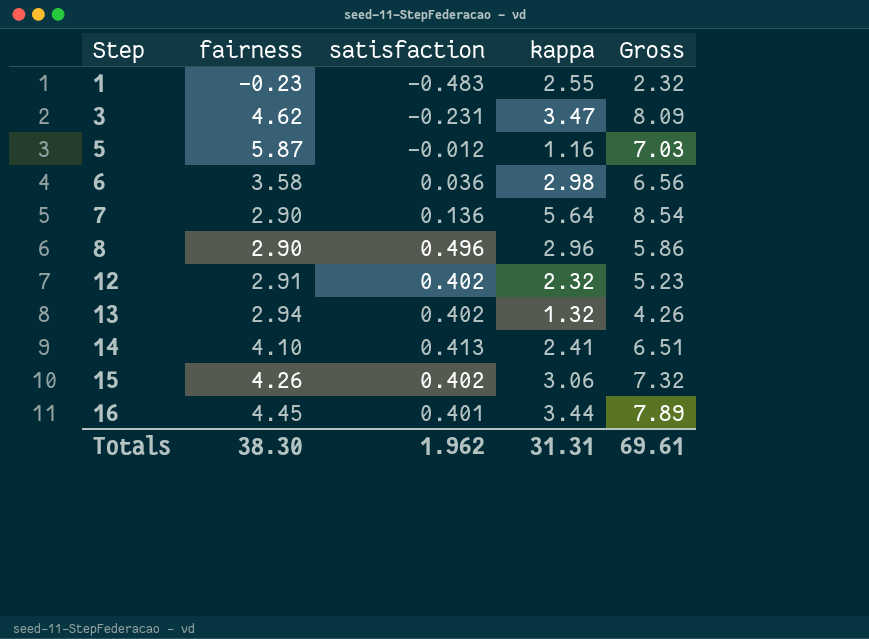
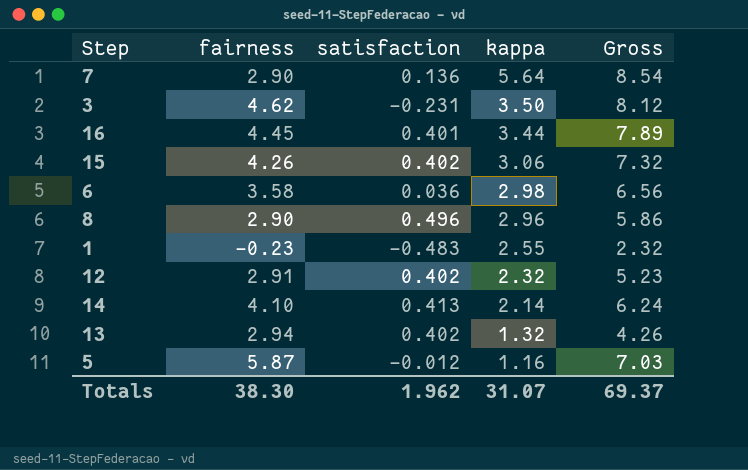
row order: Step ascending -> kappa descending
3 | kappa: 3.47 -> 3.50
3 | Gross: 8.09 -> 8.12
14 | kappa: 2.41 -> 2.14
14 | Gross: 6.51 -> 6.24
Totals | kappa: 31.31 -> 31.07
Totals | Gross: 69.61 -> 69.37

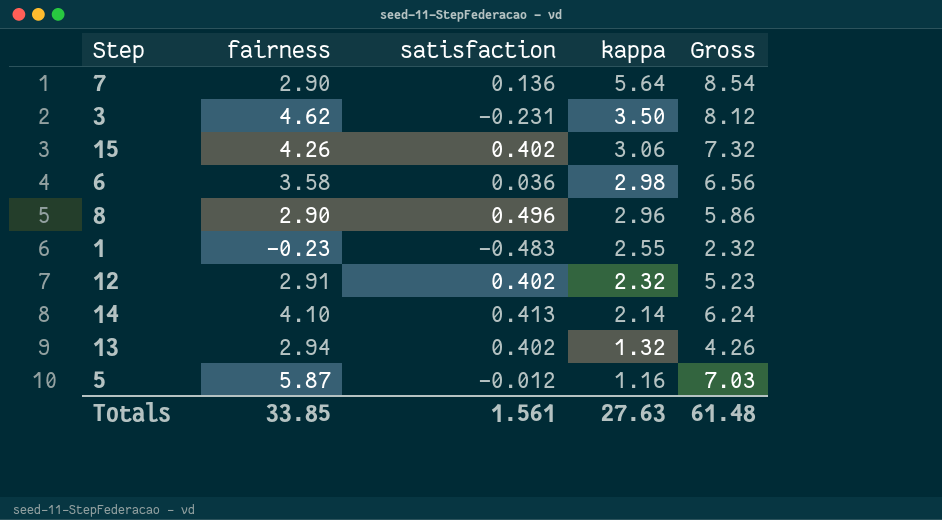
row 16: 4.45 | 0.401 | 3.44 | 7.89 -> none
Totals | fairness: 38.30 -> 33.85
Totals | satisfaction: 1.962 -> 1.561
Totals | kappa: 31.07 -> 27.63
Totals | Gross: 69.37 -> 61.48

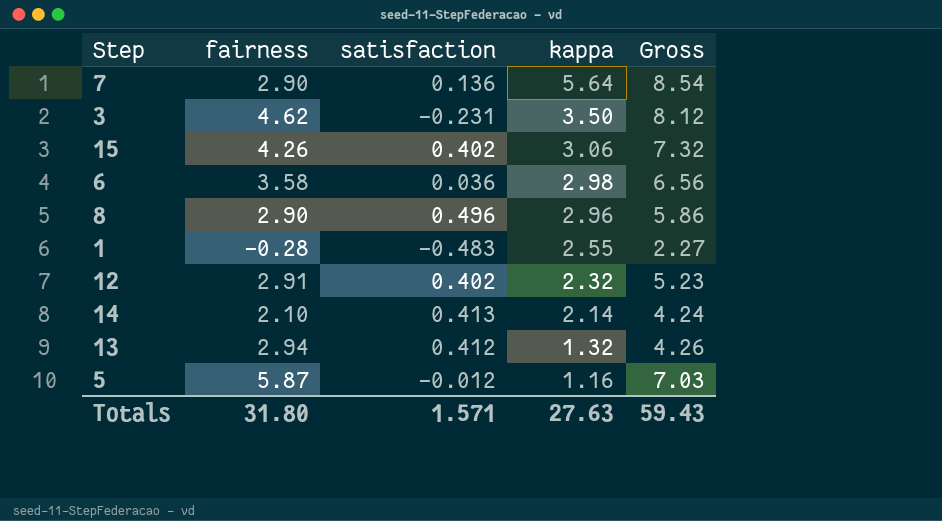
1 | fairness: -0.23 -> -0.28
1 | Gross: 2.32 -> 2.27
14 | fairness: 4.10 -> 2.10
14 | Gross: 6.24 -> 4.24
13 | satisfaction: 0.402 -> 0.412
Totals | fairness: 33.85 -> 31.80
Totals | satisfaction: 1.561 -> 1.571
Totals | Gross: 61.48 -> 59.43

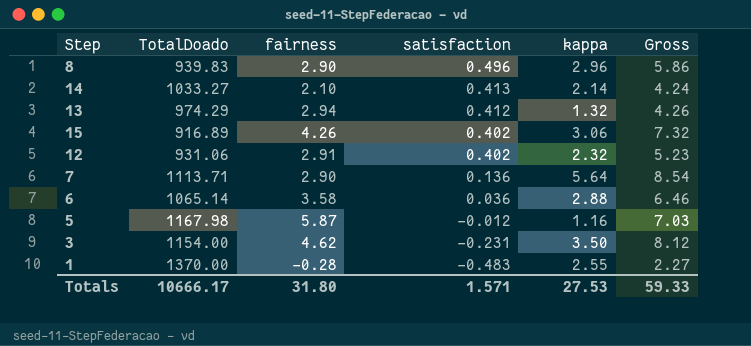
row order: kappa descending -> satisfaction descending
column TotalDoado | position: none -> 2
6 | kappa: 2.98 -> 2.88
6 | Gross: 6.56 -> 6.46
Totals | kappa: 27.63 -> 27.53
Totals | Gross: 59.43 -> 59.33

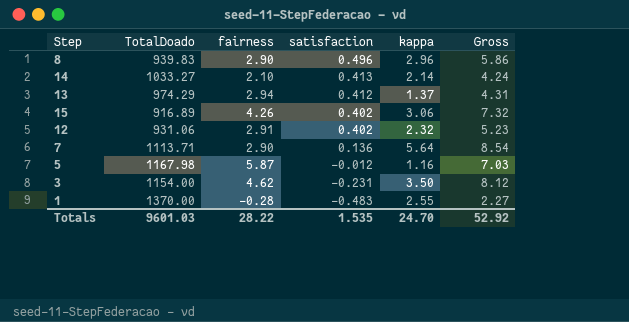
row 6: 1065.14 | 3.58 | 0.036 | 2.88 | 6.46 -> none
13 | kappa: 1.32 -> 1.37
13 | Gross: 4.26 -> 4.31
Totals | TotalDoado: 10666.17 -> 9601.03
Totals | fairness: 31.80 -> 28.22
Totals | satisfaction: 1.571 -> 1.535
Totals | kappa: 27.53 -> 24.70
Totals | Gross: 59.33 -> 52.92

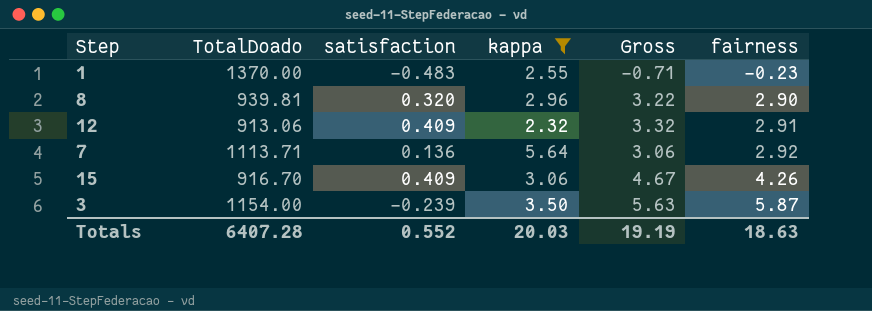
filter: none -> kappa >= 2.32
row order: satisfaction descending -> fairness ascending
column Gross | formula: [fairness] + [kappa] -> [satisfaction] + [fairness]
column fairness | position: 3 -> 6
1 | fairness: -0.28 -> -0.23
8 | TotalDoado: 939.83 -> 939.81
8 | satisfaction: 0.496 -> 0.320
12 | TotalDoado: 931.06 -> 913.06
12 | satisfaction: 0.402 -> 0.409
7 | fairness: 2.90 -> 2.92
15 | TotalDoado: 916.89 -> 916.70
15 | satisfaction: 0.402 -> 0.409
3 | satisfaction: -0.231 -> -0.239
3 | fairness: 4.62 -> 5.87
Totals | TotalDoado: 9601.03 -> 6407.28
Totals | satisfaction: 1.535 -> 0.552
Totals | kappa: 24.70 -> 20.03
Totals | Gross: 52.92 -> 19.19
Totals | fairness: 28.22 -> 18.63

